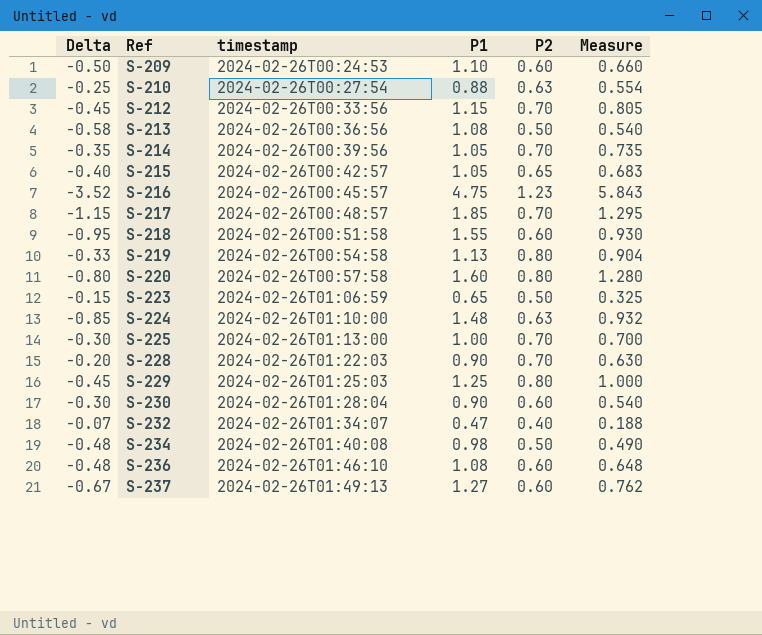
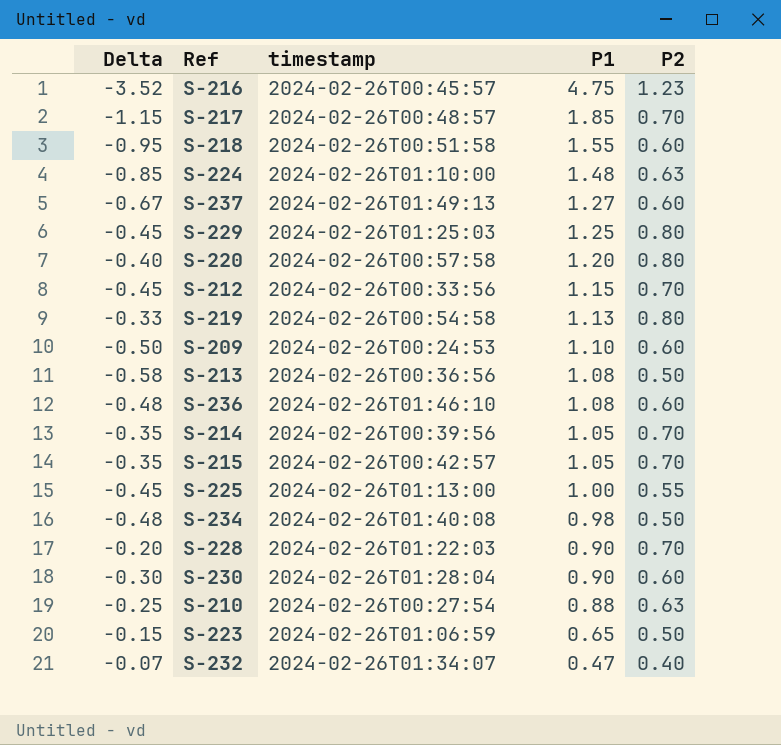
row order: Ref ascending -> P1 descending
column Measure | formula: [P1] * [P2] -> none
S-220 | Delta: -0.80 -> -0.40
S-220 | P1: 1.60 -> 1.20
S-215 | Delta: -0.40 -> -0.35
S-215 | P2: 0.65 -> 0.70
S-225 | Delta: -0.30 -> -0.45
S-225 | P2: 0.70 -> 0.55

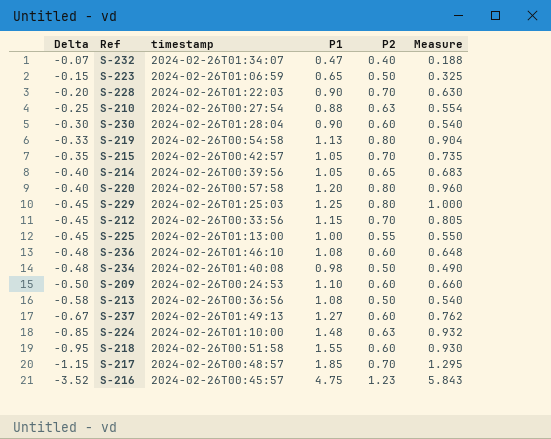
row order: P1 descending -> Delta descending
column Measure | formula: none -> [P1] * [P2]
S-214 | Delta: -0.35 -> -0.40
S-214 | P2: 0.70 -> 0.65

